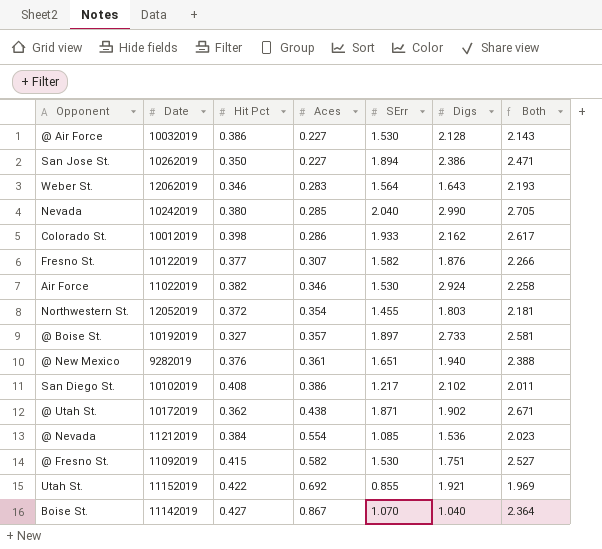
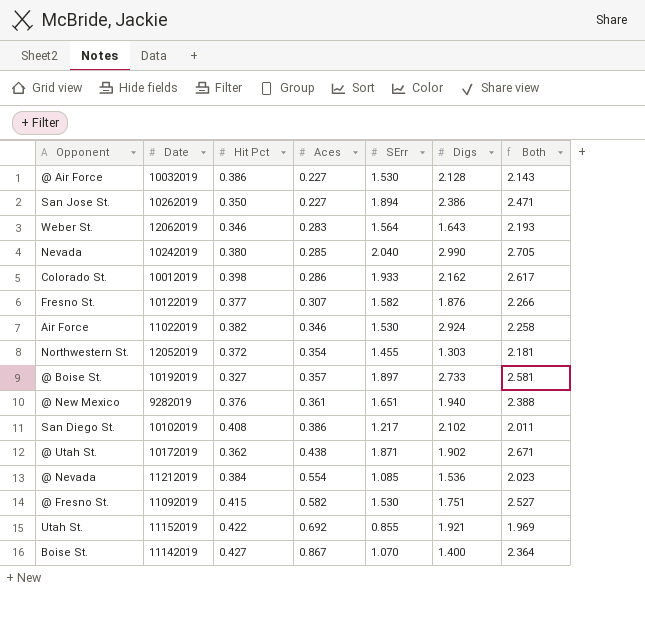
Northwestern St. | Digs: 1.803 -> 1.303
Boise St. | Digs: 1.040 -> 1.400

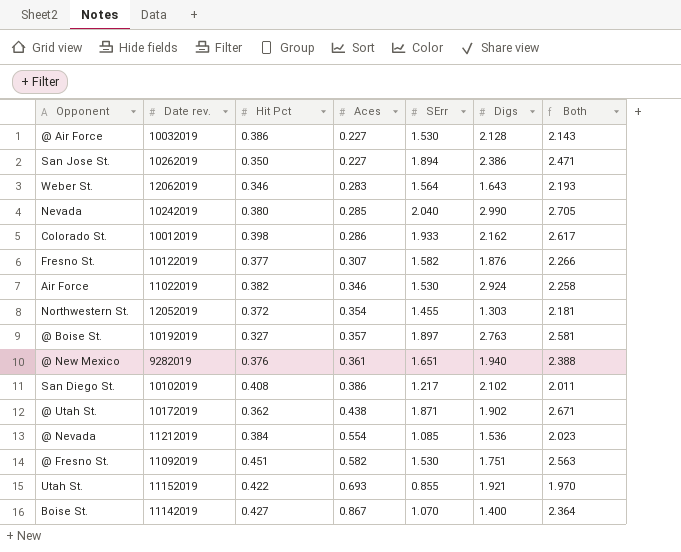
column name: Date -> Date rev.
@ Boise St. | Digs: 2.733 -> 2.763
@ Fresno St. | Hit Pct: 0.415 -> 0.451
@ Fresno St. | Both: 2.527 -> 2.563
Utah St. | Aces: 0.692 -> 0.693
Utah St. | Both: 1.969 -> 1.970

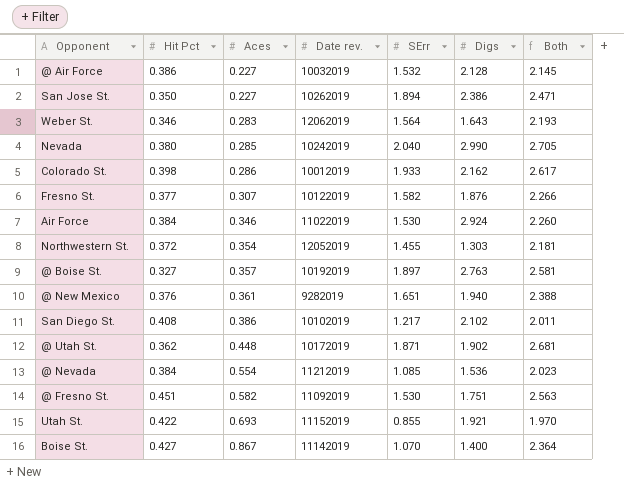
column Date rev. | position: 2 -> 4
@ Air Force | SErr: 1.530 -> 1.532
@ Air Force | Both: 2.143 -> 2.145
Air Force | Hit Pct: 0.382 -> 0.384
Air Force | Both: 2.258 -> 2.260
@ Utah St. | Aces: 0.438 -> 0.448
@ Utah St. | Both: 2.671 -> 2.681

